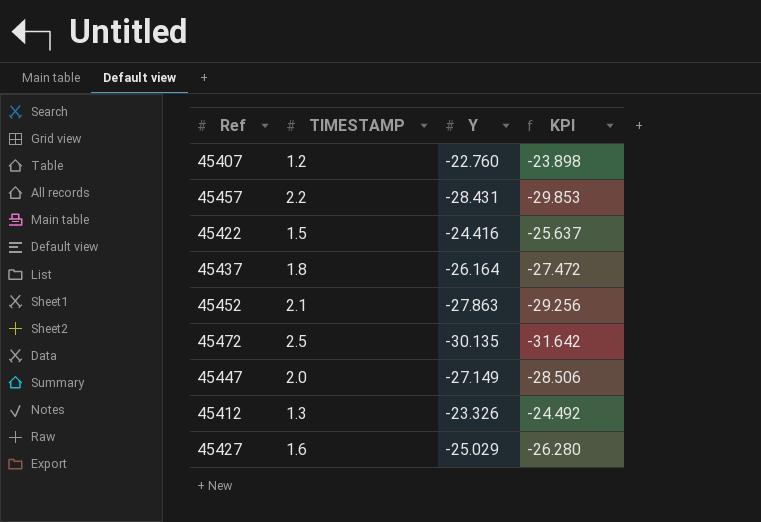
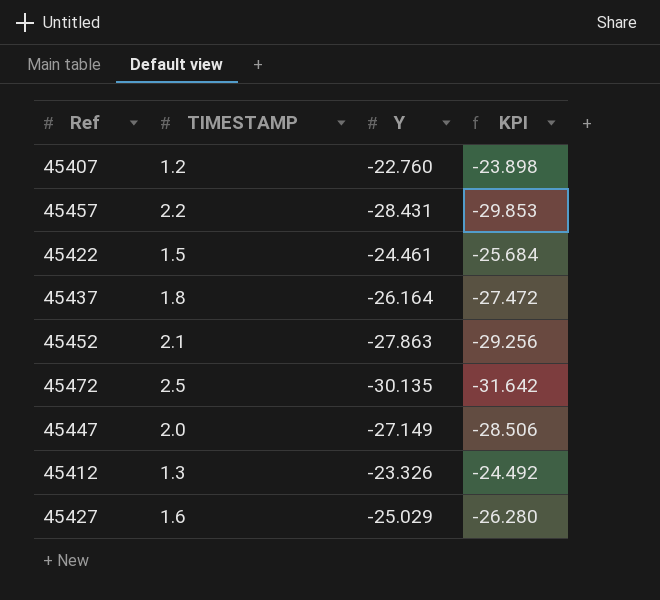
45422 | Y: -24.416 -> -24.461
45422 | KPI: -25.637 -> -25.684

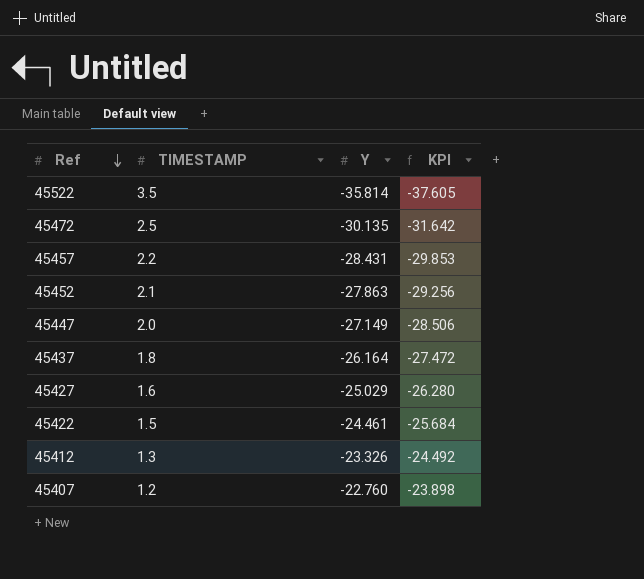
row order: none -> Ref descending
row 45522: none -> 3.5 | -35.814 | -37.605

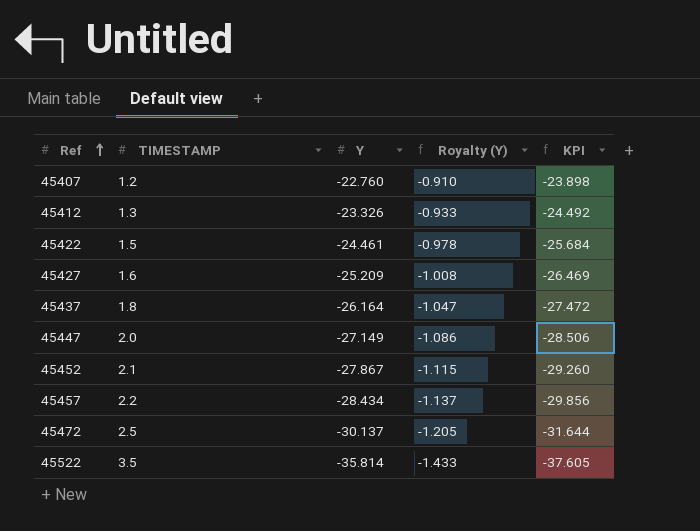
row order: Ref descending -> Ref ascending
column Royalty (Y) | formula: none -> [Y] * 0.04
45427 | Y: -25.029 -> -25.209
45427 | KPI: -26.280 -> -26.469
45452 | Y: -27.863 -> -27.867
45452 | KPI: -29.256 -> -29.260
45457 | Y: -28.431 -> -28.434
45457 | KPI: -29.853 -> -29.856
45472 | Y: -30.135 -> -30.137
45472 | KPI: -31.642 -> -31.644

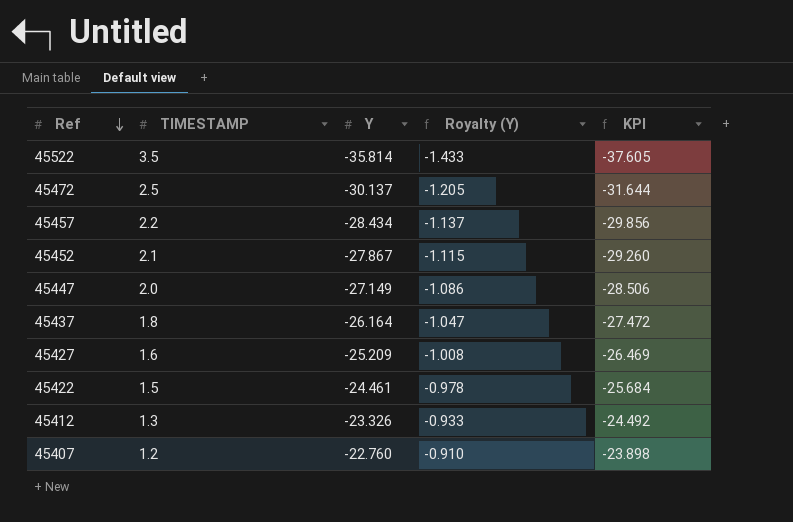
row order: Ref ascending -> Ref descending

